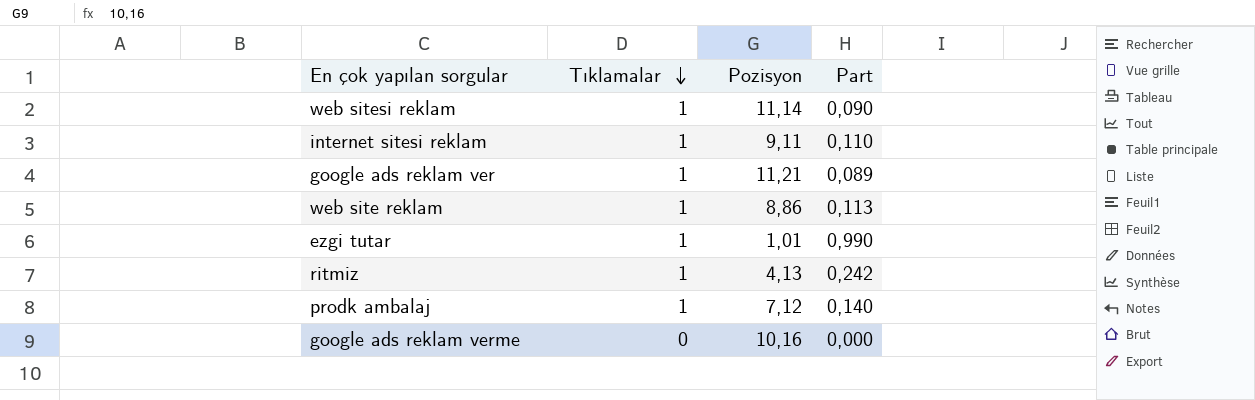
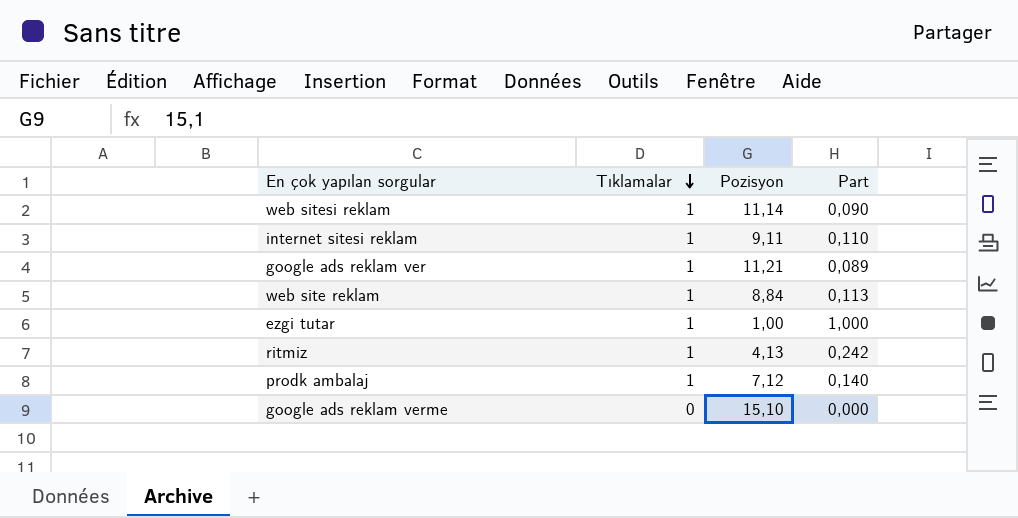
web site reklam | Pozisyon: 8,86 -> 8,84
ezgi tutar | Pozisyon: 1,01 -> 1,00
ezgi tutar | Part: 0,990 -> 1,000
google ads reklam verme | Pozisyon: 10,16 -> 15,10

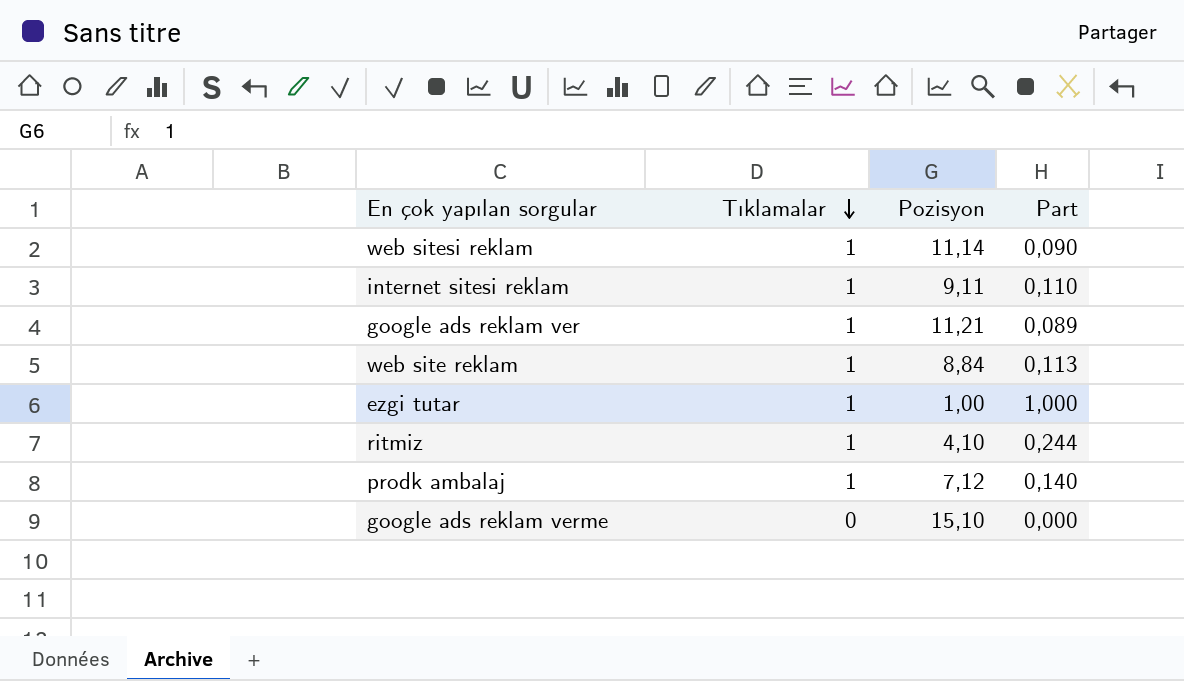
ritmiz | Pozisyon: 4,13 -> 4,10
ritmiz | Part: 0,242 -> 0,244

